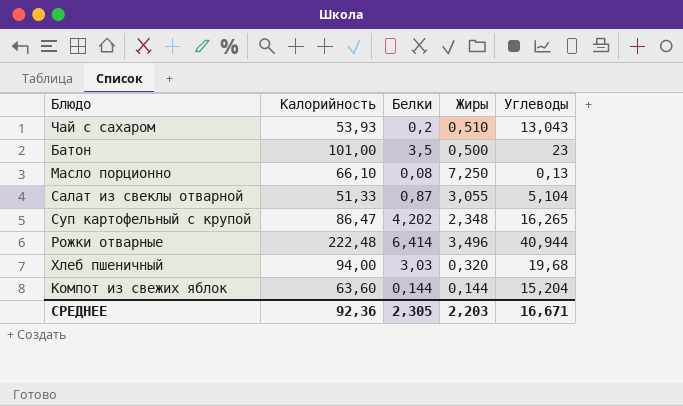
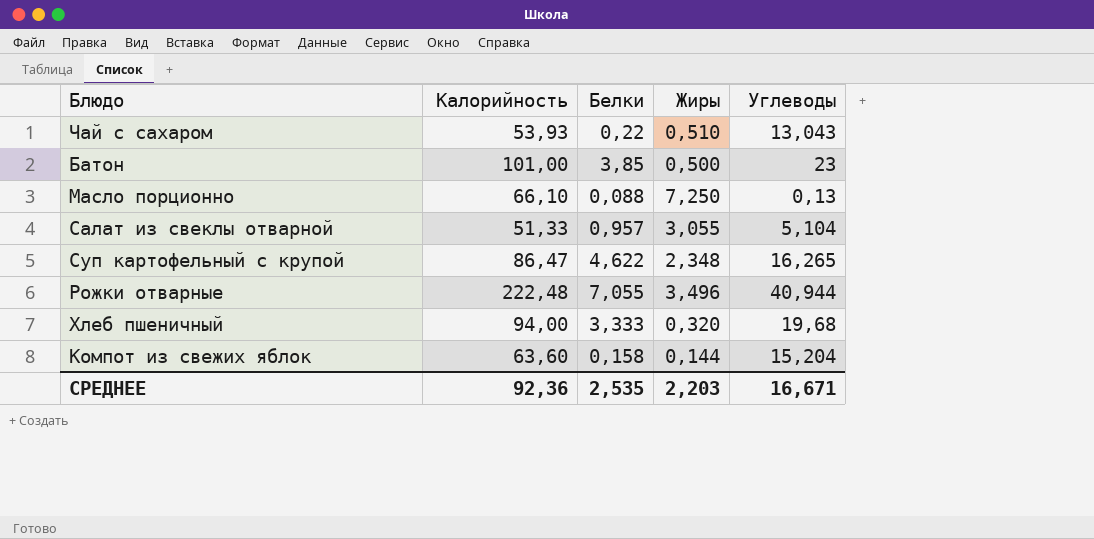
Чай с сахаром | Белки: 0,2 -> 0,22
Батон | Белки: 3,5 -> 3,85
Масло порционно | Белки: 0,08 -> 0,088
Салат из свеклы отварной | Белки: 0,87 -> 0,957
Суп картофельный с крупой | Белки: 4,202 -> 4,622
Рожки отварные | Белки: 6,414 -> 7,055
Хлеб пшеничный | Белки: 3,03 -> 3,333
Компот из свежих яблок | Белки: 0,144 -> 0,158
СРЕДНЕЕ | Белки: 2,305 -> 2,535

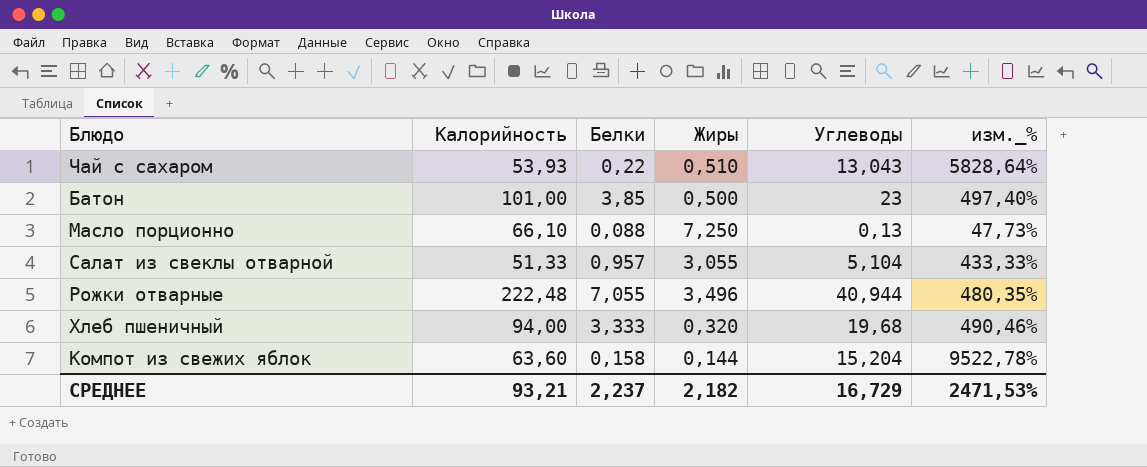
column изм._% | formula: none -> ([Углеводы] - [Белки]) / [Белки]
row Суп картофельный с крупой: 86,47 | 4,622 | 2,348 | 16,265 -> none
СРЕДНЕЕ | Калорийность: 92,36 -> 93,21
СРЕДНЕЕ | Белки: 2,535 -> 2,237
СРЕДНЕЕ | Жиры: 2,203 -> 2,182
СРЕДНЕЕ | Углеводы: 16,671 -> 16,729

